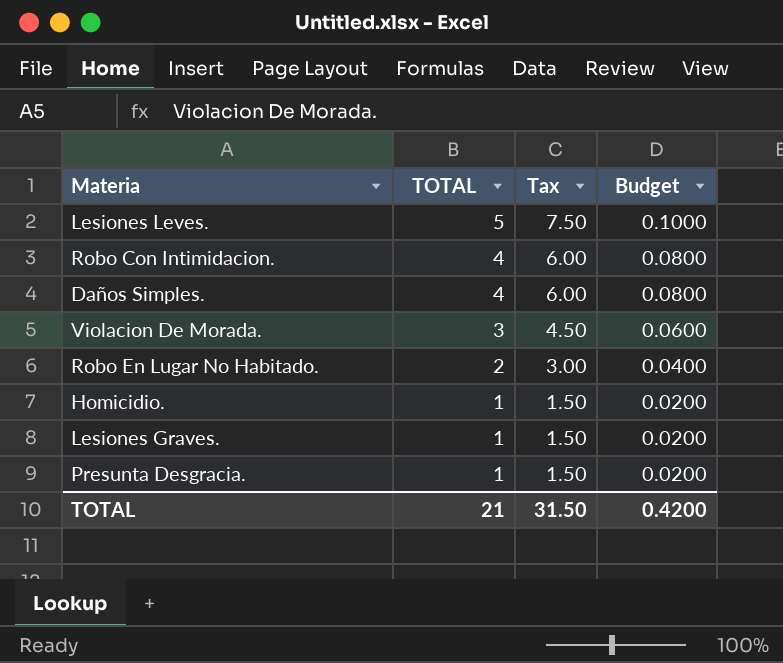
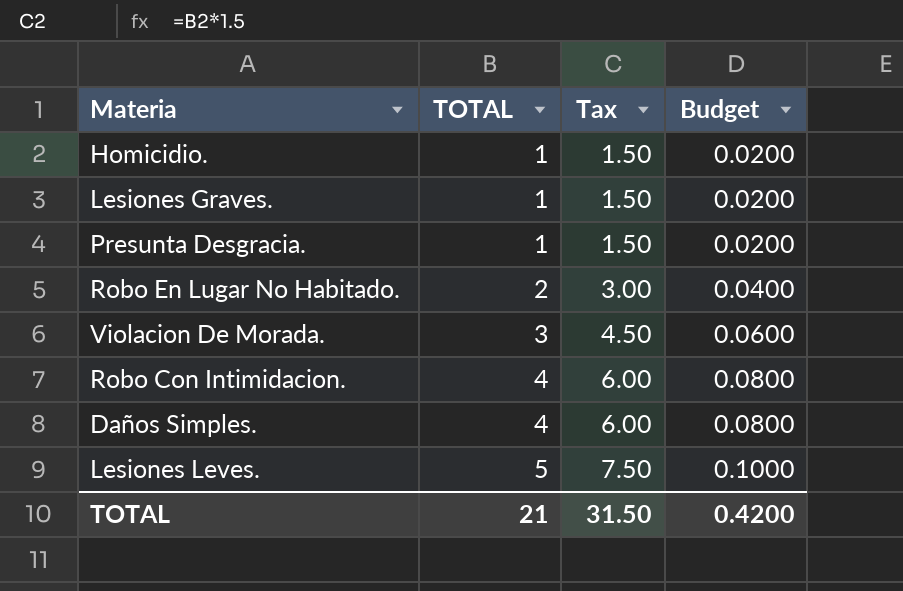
row order: TOTAL descending -> TOTAL ascending

